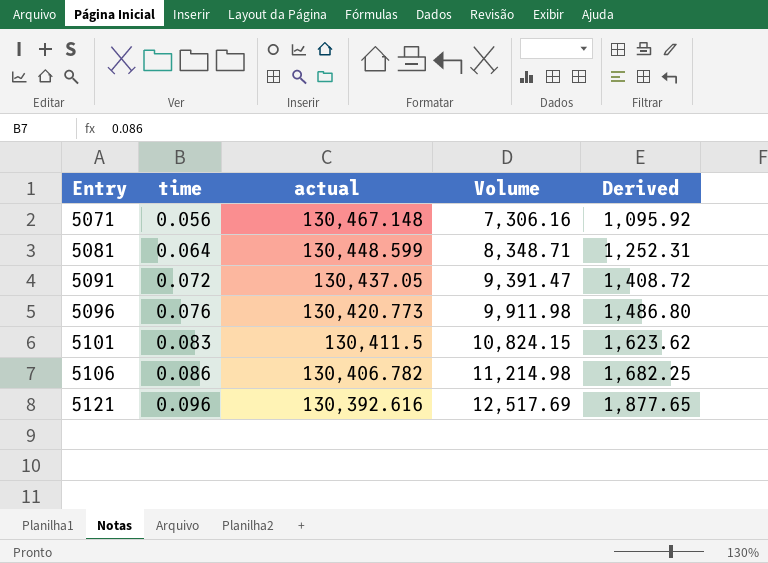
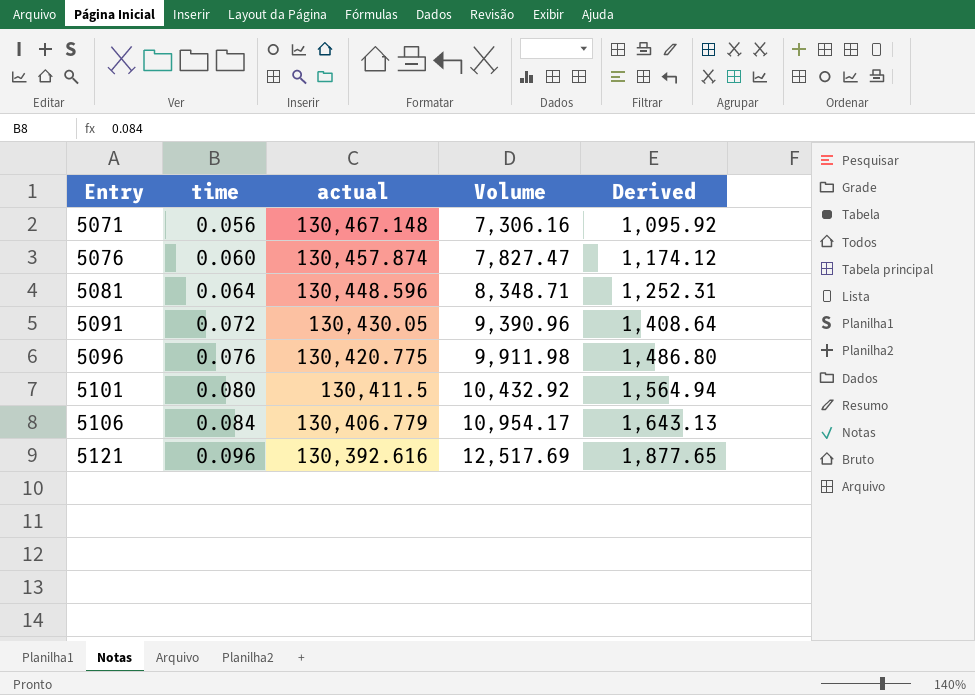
row 5076: none -> 0.060 | 130,457.874 | 7,827.47 | 1,174.12
5081 | actual: 130,448.599 -> 130,448.596
5091 | actual: 130,437.05 -> 130,430.05
5091 | Volume: 9,391.47 -> 9,390.96
5091 | Derived: 1,408.72 -> 1,408.64
5096 | actual: 130,420.773 -> 130,420.775
5101 | time: 0.083 -> 0.080
5101 | Volume: 10,824.15 -> 10,432.92
5101 | Derived: 1,623.62 -> 1,564.94
5106 | time: 0.086 -> 0.084
5106 | actual: 130,406.782 -> 130,406.779
5106 | Volume: 11,214.98 -> 10,954.17
5106 | Derived: 1,682.25 -> 1,643.13

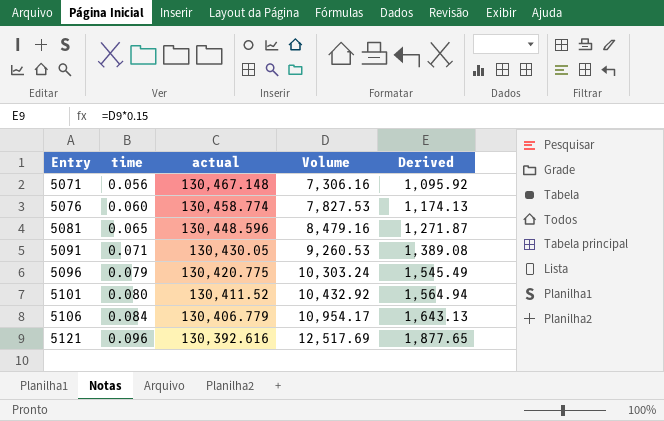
5076 | actual: 130,457.874 -> 130,458.774
5076 | Volume: 7,827.47 -> 7,827.53
5076 | Derived: 1,174.12 -> 1,174.13
5081 | time: 0.064 -> 0.065
5081 | Volume: 8,348.71 -> 8,479.16
5081 | Derived: 1,252.31 -> 1,271.87
5091 | time: 0.072 -> 0.071
5091 | Volume: 9,390.96 -> 9,260.53
5091 | Derived: 1,408.64 -> 1,389.08
5096 | time: 0.076 -> 0.079
5096 | Volume: 9,911.98 -> 10,303.24
5096 | Derived: 1,486.80 -> 1,545.49
5101 | actual: 130,411.5 -> 130,411.52

